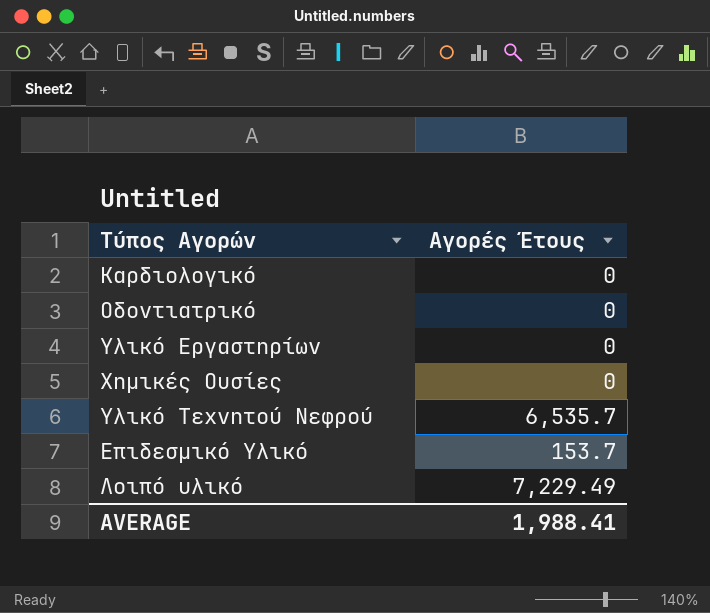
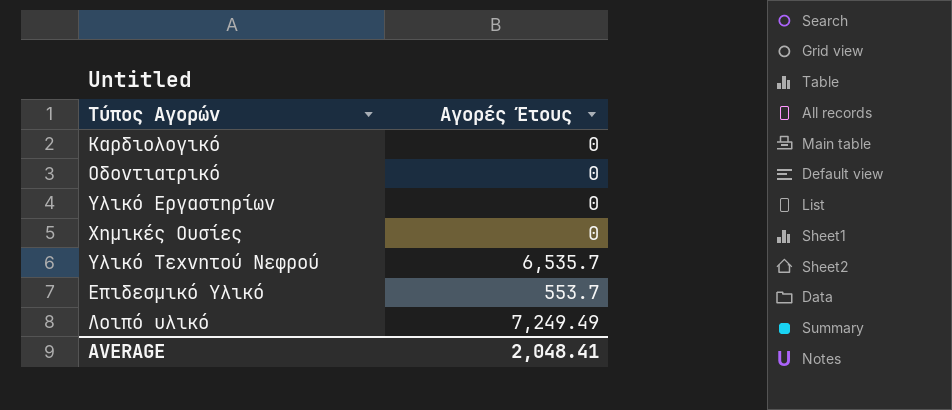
Επιδεσμικό Υλικό | Αγορές Έτους: 153.7 -> 553.7
Λοιπό υλικό | Αγορές Έτους: 7,229.49 -> 7,249.49
AVERAGE | Αγορές Έτους: 1,988.41 -> 2,048.41

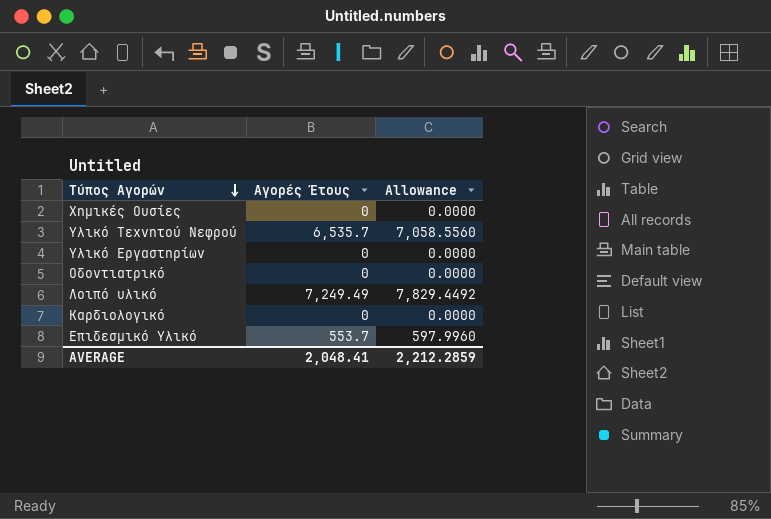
row order: none -> Τύπος Αγορών descending
column Allowance | formula: none -> [Αγορές Έτους] * 1.08

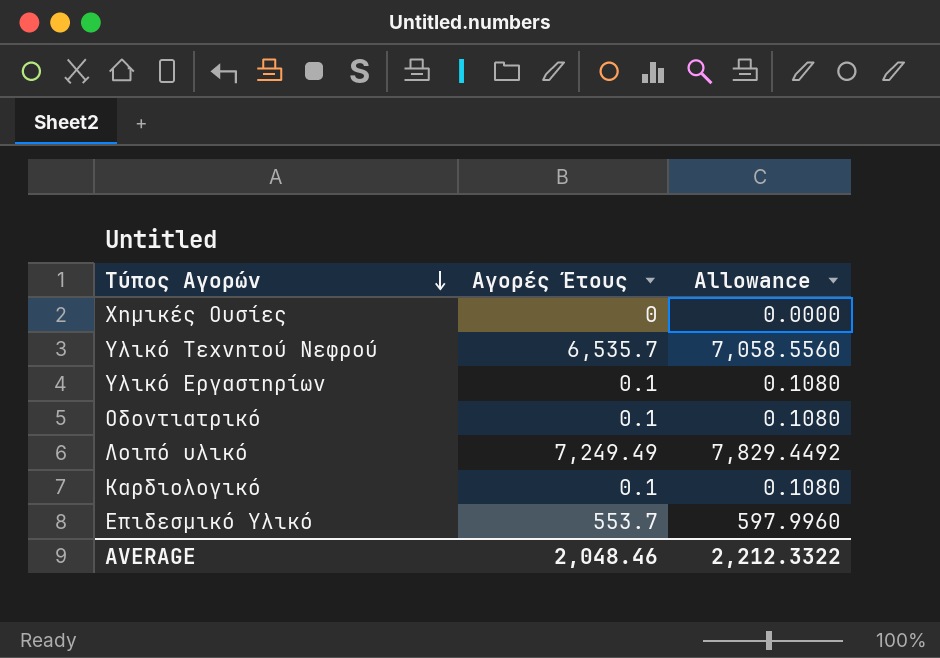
Υλικό Εργαστηρίων | Αγορές Έτους: 0 -> 0.1
Υλικό Εργαστηρίων | Allowance: 0.0000 -> 0.1080
Οδοντιατρικό | Αγορές Έτους: 0 -> 0.1
Οδοντιατρικό | Allowance: 0.0000 -> 0.1080
Καρδιολογικό | Αγορές Έτους: 0 -> 0.1
Καρδιολογικό | Allowance: 0.0000 -> 0.1080
AVERAGE | Αγορές Έτους: 2,048.41 -> 2,048.46
AVERAGE | Allowance: 2,212.2859 -> 2,212.3322

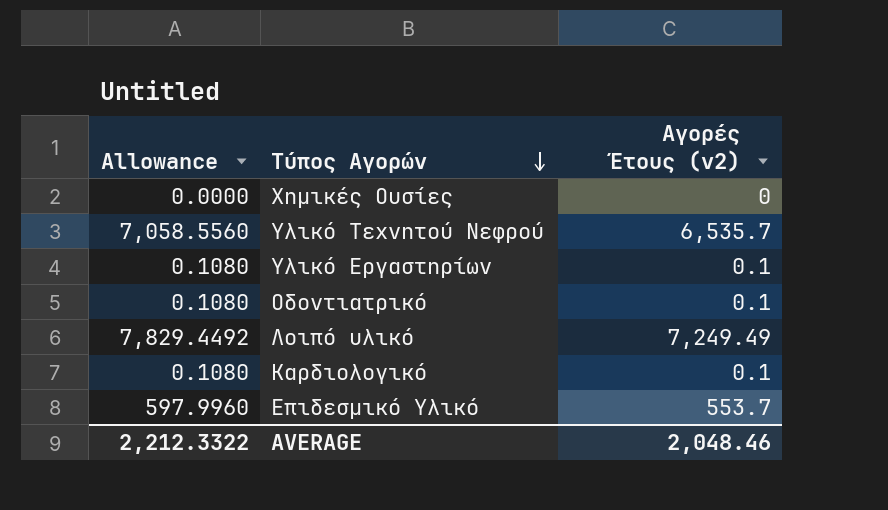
column Allowance | position: 3 -> 1
column name: Αγορές Έτους -> Αγορές Έτους (v2)

